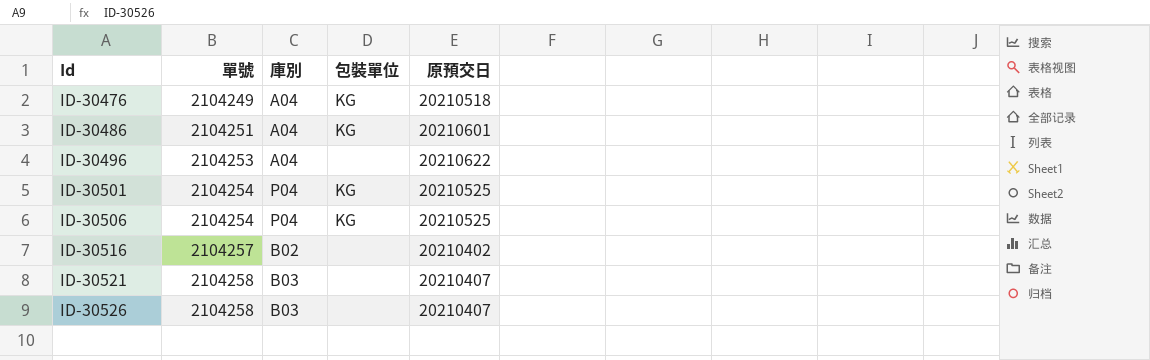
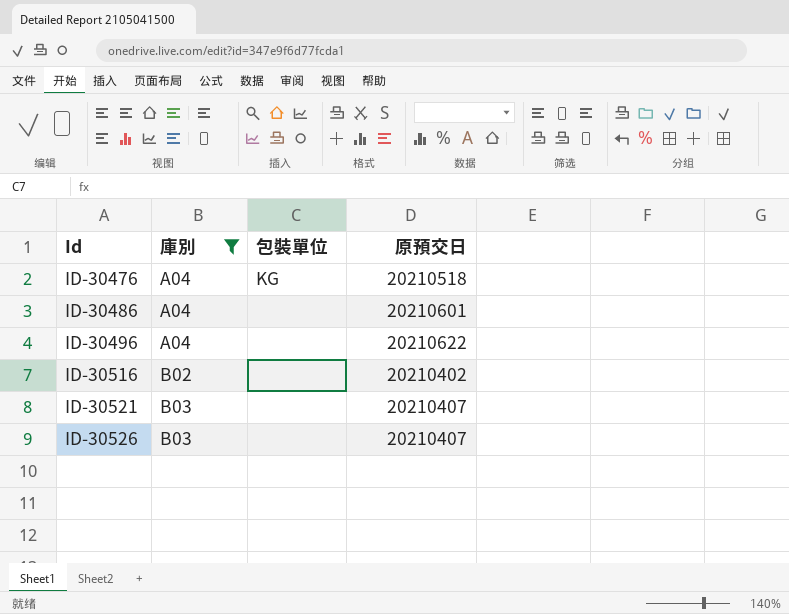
filter: none -> 庫別 != P04
column 單號 | position: 2 -> none
ID-30486 | 包裝單位: KG -> none

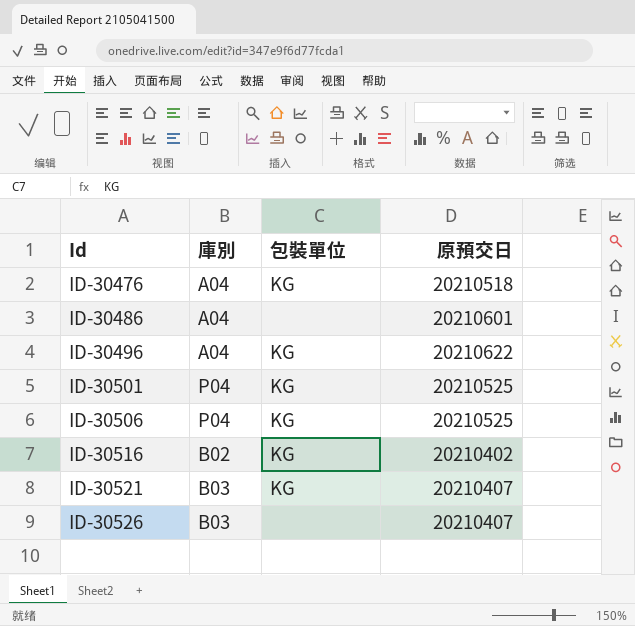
filter: 庫別 != P04 -> none
ID-30496 | 包裝單位: none -> KG
ID-30516 | 包裝單位: none -> KG
ID-30521 | 包裝單位: none -> KG

